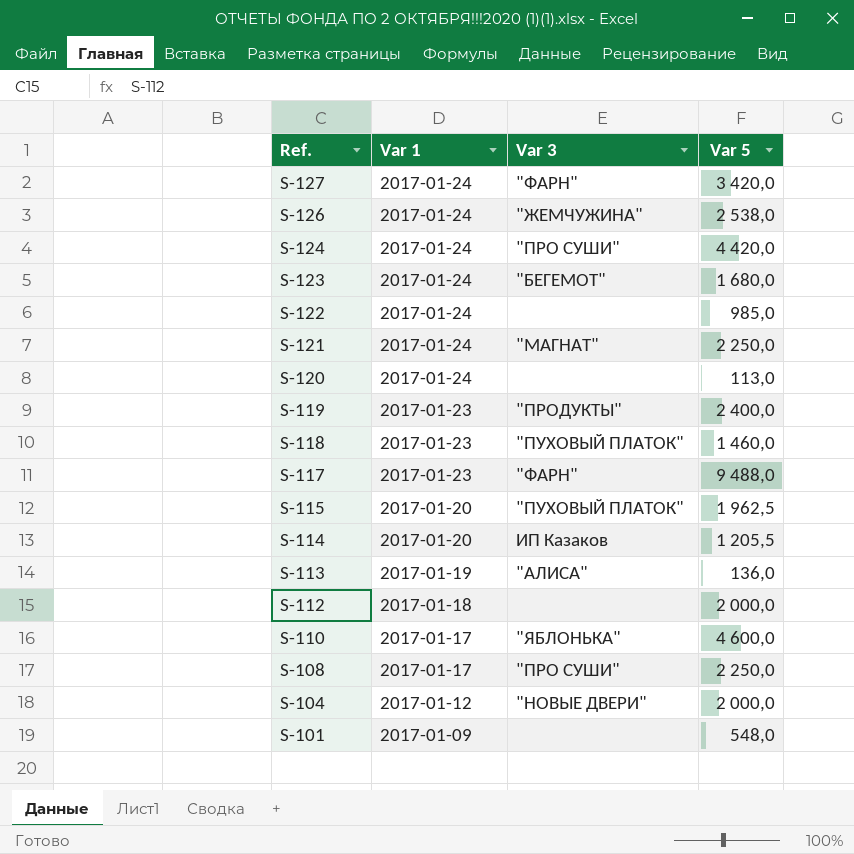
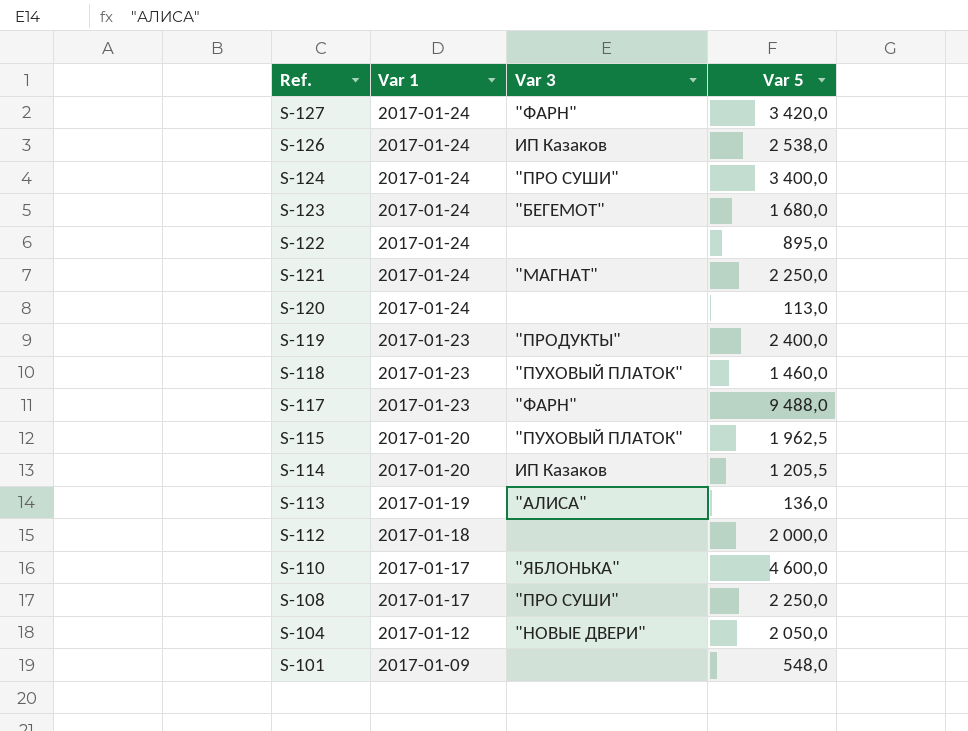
S-126 | Var 3: "ЖЕМЧУЖИНА" -> ИП Казаков
S-124 | Var 5: 4 420,0 -> 3 400,0
S-122 | Var 5: 985,0 -> 895,0
S-104 | Var 5: 2 000,0 -> 2 050,0

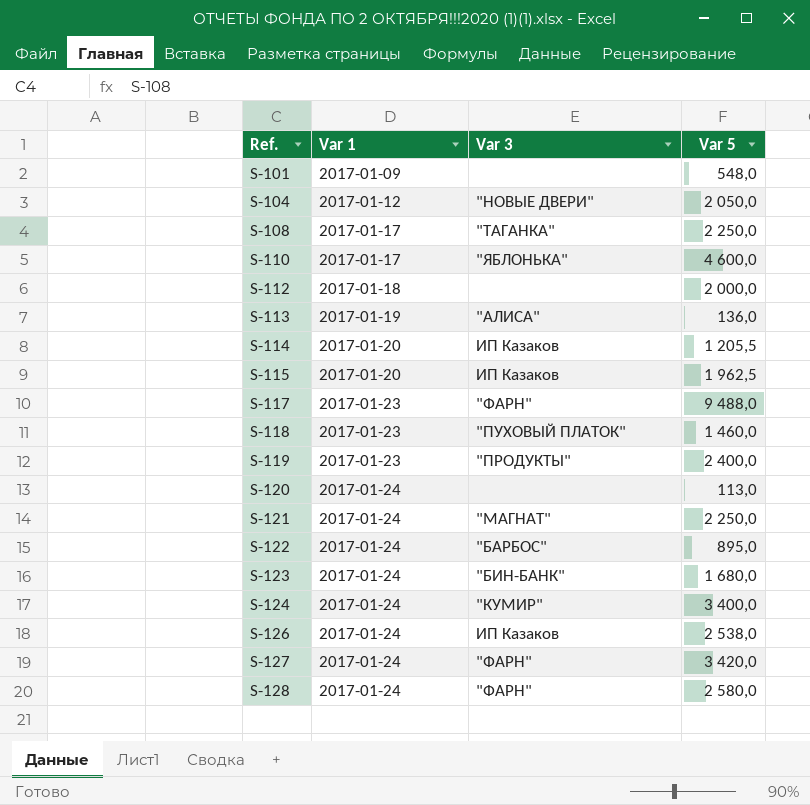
row order: Ref. descending -> Ref. ascending
S-108 | Var 3: "ПРО СУШИ" -> "ТАГАНКА"
S-115 | Var 3: "ПУХОВЫЙ ПЛАТОК" -> ИП Казаков
S-122 | Var 3: none -> "БАРБОС"
S-123 | Var 3: "БЕГЕМОТ" -> "БИН-БАНК"
S-124 | Var 3: "ПРО СУШИ" -> "КУМИР"
row S-128: none -> 2017-01-24 | "ФАРН" | 2 580,0

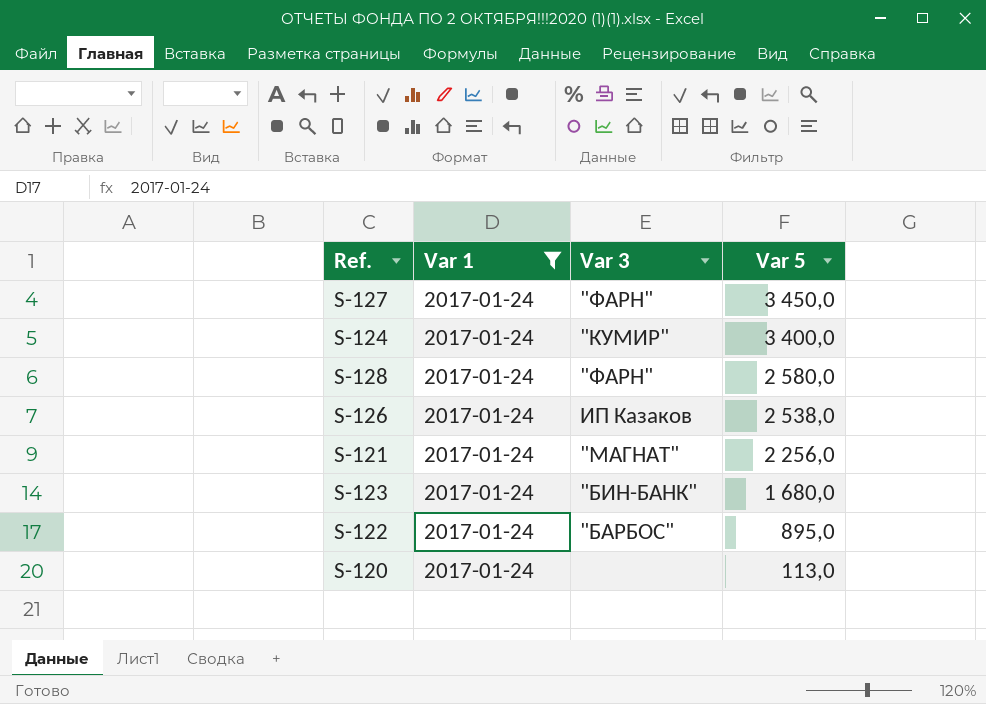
filter: none -> Var 1 = 2017-01-24
row order: Ref. ascending -> Var 5 descending
S-127 | Var 5: 3 420,0 -> 3 450,0
S-121 | Var 5: 2 250,0 -> 2 256,0

